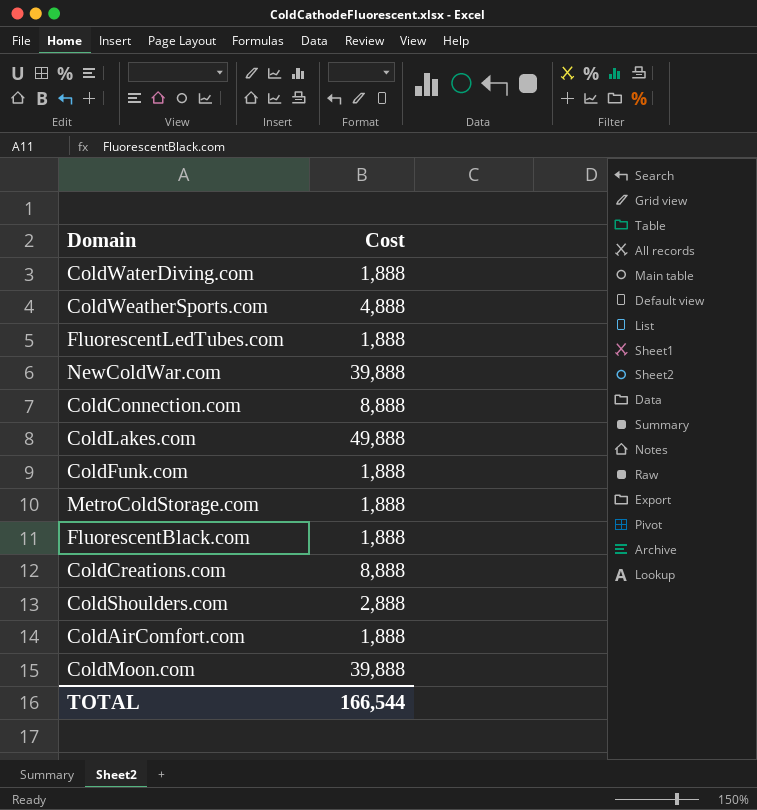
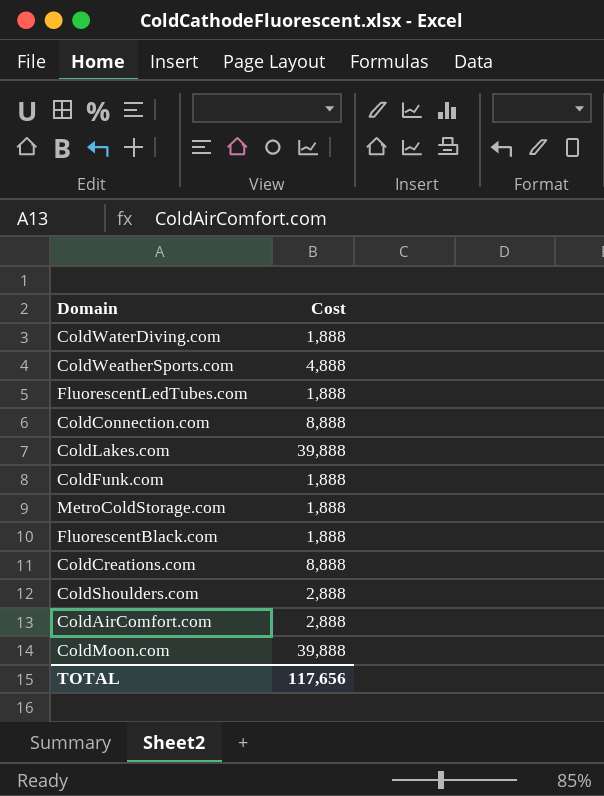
row NewColdWar.com: 39,888 -> none
ColdLakes.com | Cost: 49,888 -> 39,888
ColdAirComfort.com | Cost: 1,888 -> 2,888
TOTAL | Cost: 166,544 -> 117,656

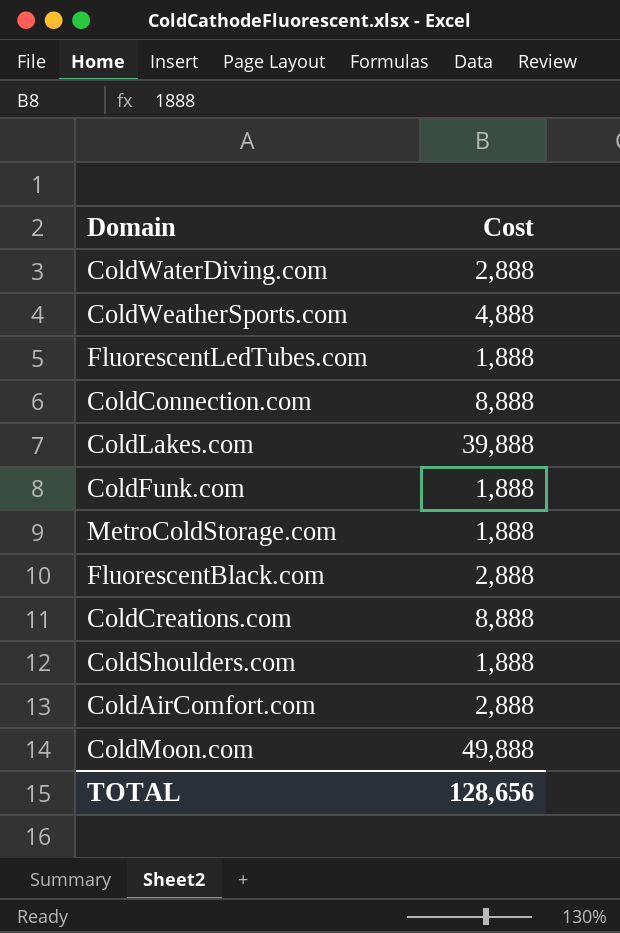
ColdWaterDiving.com | Cost: 1,888 -> 2,888
FluorescentBlack.com | Cost: 1,888 -> 2,888
ColdShoulders.com | Cost: 2,888 -> 1,888
ColdMoon.com | Cost: 39,888 -> 49,888
TOTAL | Cost: 117,656 -> 128,656

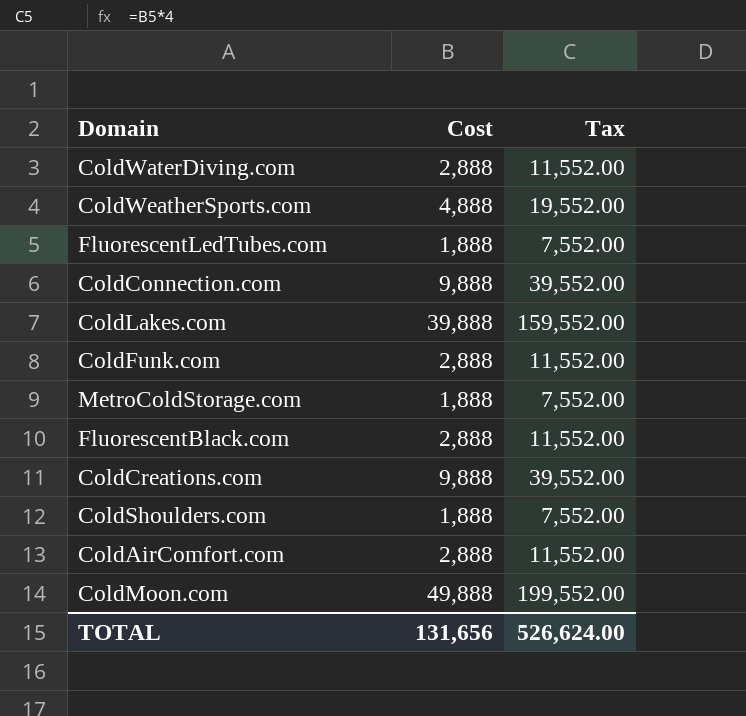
column Tax | formula: none -> [Cost] * 4
ColdConnection.com | Cost: 8,888 -> 9,888
ColdFunk.com | Cost: 1,888 -> 2,888
ColdCreations.com | Cost: 8,888 -> 9,888
TOTAL | Cost: 128,656 -> 131,656

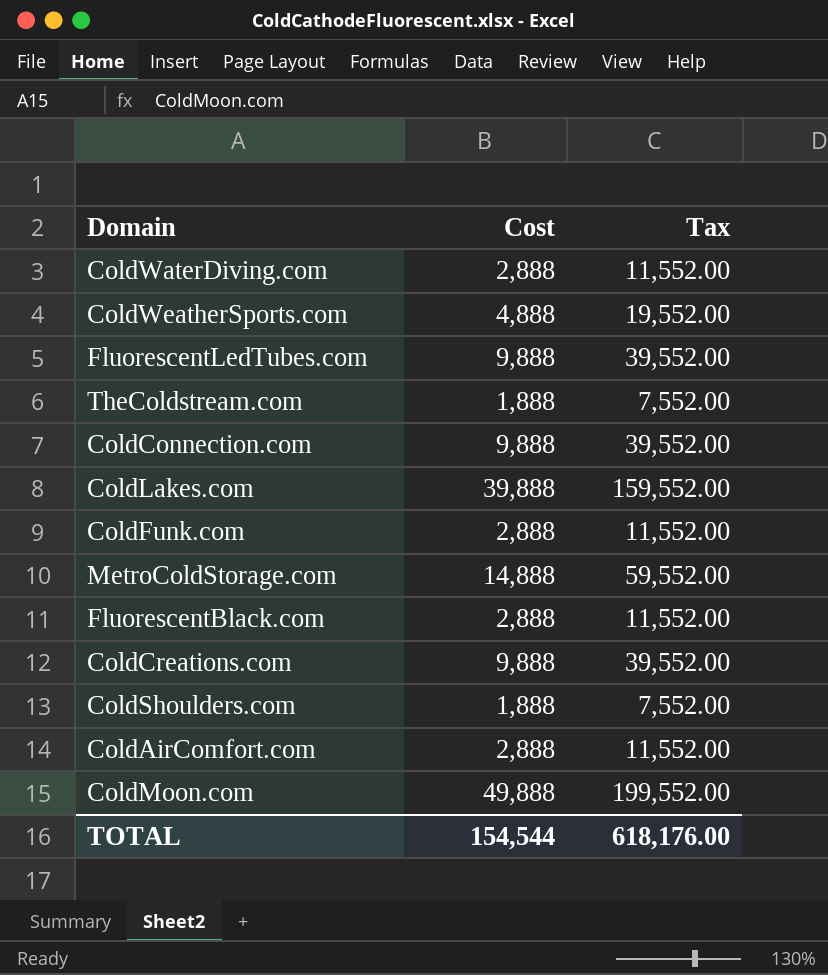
FluorescentLedTubes.com | Cost: 1,888 -> 9,888
FluorescentLedTubes.com | Tax: 7,552.00 -> 39,552.00
row TheColdstream.com: none -> 1,888 | 7,552.00
MetroColdStorage.com | Cost: 1,888 -> 14,888
MetroColdStorage.com | Tax: 7,552.00 -> 59,552.00
TOTAL | Cost: 131,656 -> 154,544
TOTAL | Tax: 526,624.00 -> 618,176.00

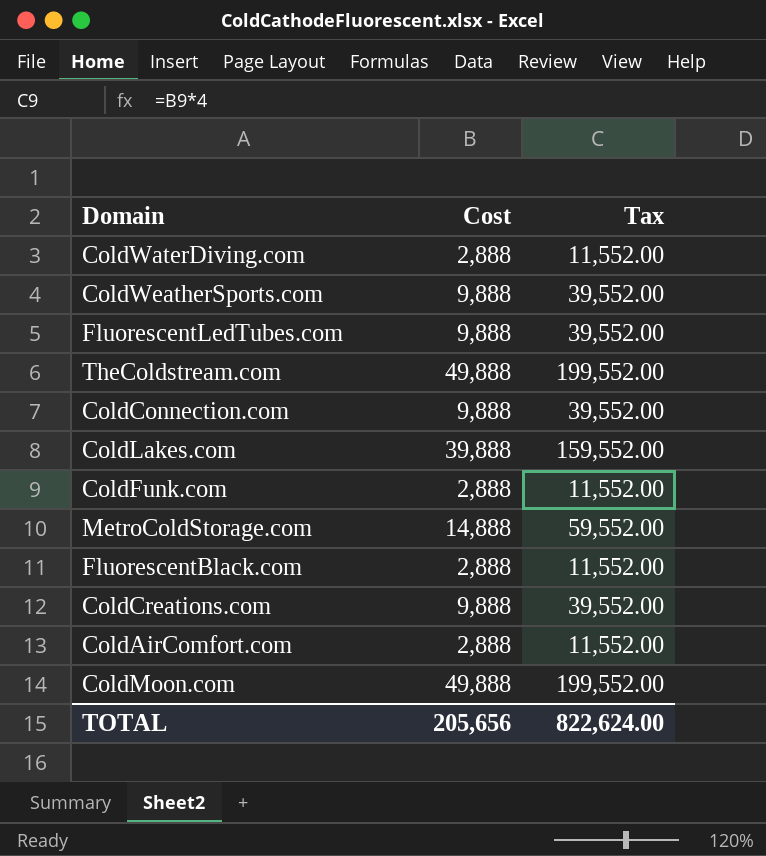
row ColdShoulders.com: 1,888 | 7,552.00 -> none
ColdWeatherSports.com | Cost: 4,888 -> 9,888
ColdWeatherSports.com | Tax: 19,552.00 -> 39,552.00
TheColdstream.com | Cost: 1,888 -> 49,888
TheColdstream.com | Tax: 7,552.00 -> 199,552.00
TOTAL | Cost: 154,544 -> 205,656
TOTAL | Tax: 618,176.00 -> 822,624.00

